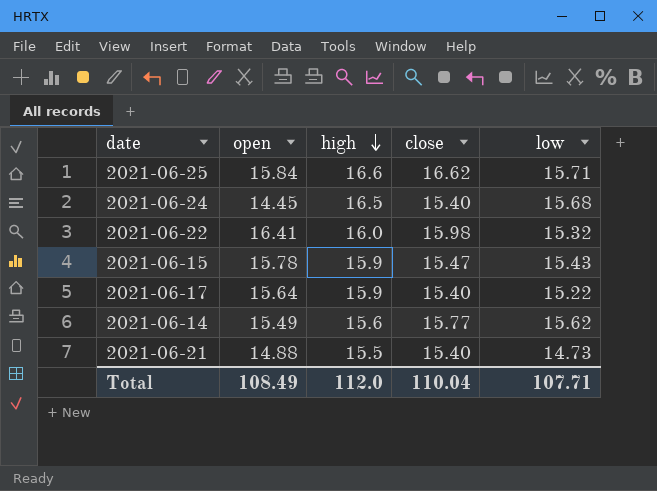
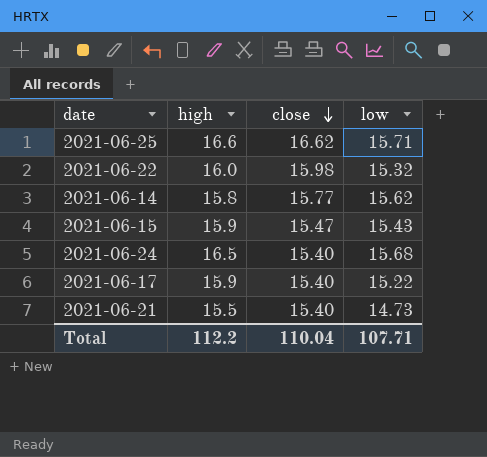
row order: high descending -> close descending
column open | position: 2 -> none
2021-06-14 | high: 15.6 -> 15.8
Total | high: 112.0 -> 112.2

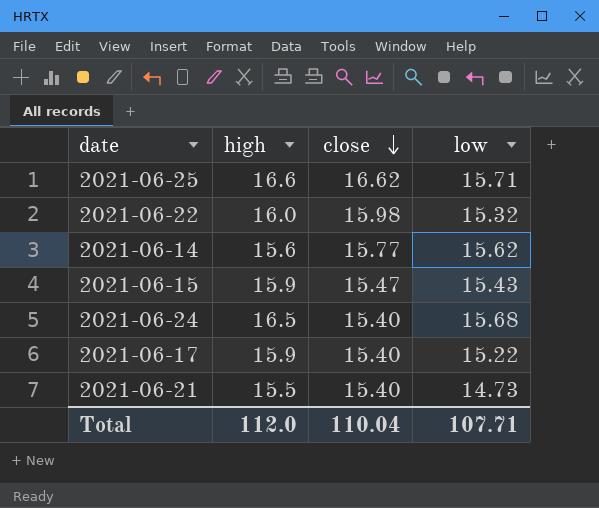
2021-06-14 | high: 15.8 -> 15.6
Total | high: 112.2 -> 112.0

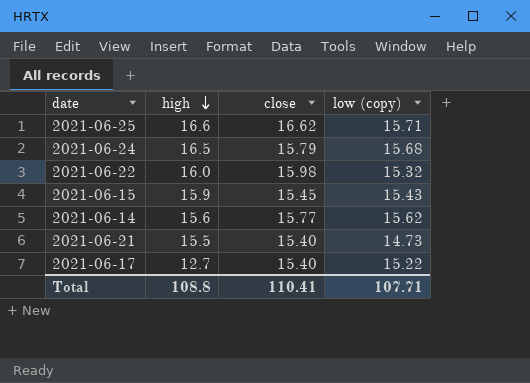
row order: close descending -> high descending
column name: low -> low (copy)
2021-06-24 | close: 15.40 -> 15.79
2021-06-15 | close: 15.47 -> 15.45
2021-06-17 | high: 15.9 -> 12.7
Total | high: 112.0 -> 108.8
Total | close: 110.04 -> 110.41

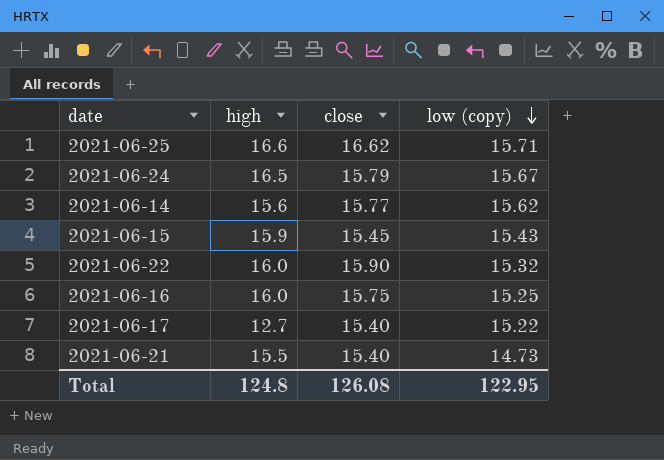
row order: high descending -> low (copy) descending
2021-06-24 | low (copy): 15.68 -> 15.67
2021-06-22 | close: 15.98 -> 15.90
row 2021-06-16: none -> 16.0 | 15.75 | 15.25
Total | high: 108.8 -> 124.8
Total | close: 110.41 -> 126.08
Total | low (copy): 107.71 -> 122.95

